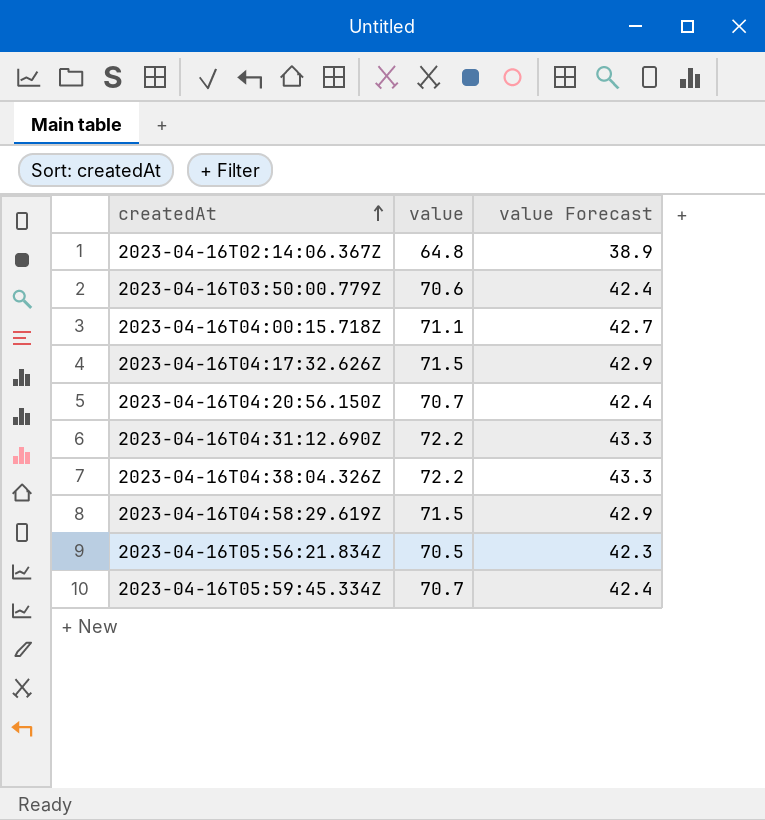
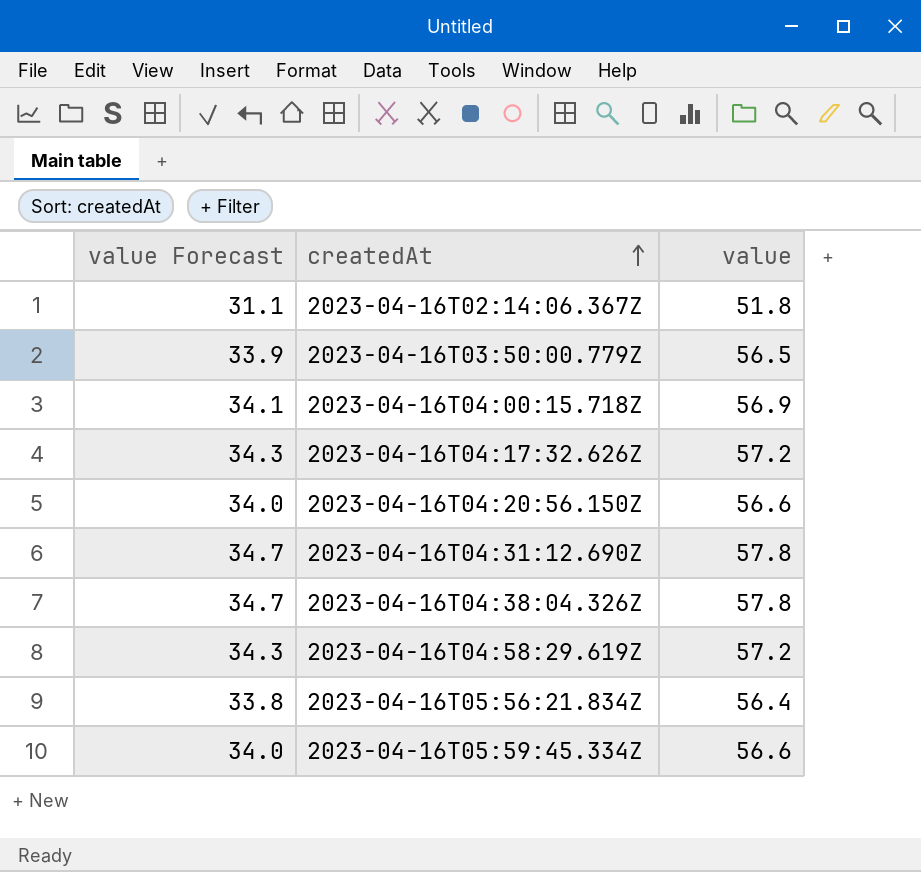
column value Forecast | position: 3 -> 1
2023-04-16T02:14:06.367Z | value Forecast: 38.9 -> 31.1
2023-04-16T02:14:06.367Z | value: 64.8 -> 51.8
2023-04-16T03:50:00.779Z | value Forecast: 42.4 -> 33.9
2023-04-16T03:50:00.779Z | value: 70.6 -> 56.5
2023-04-16T04:00:15.718Z | value Forecast: 42.7 -> 34.1
2023-04-16T04:00:15.718Z | value: 71.1 -> 56.9
2023-04-16T04:17:32.626Z | value Forecast: 42.9 -> 34.3
2023-04-16T04:17:32.626Z | value: 71.5 -> 57.2
2023-04-16T04:20:56.150Z | value Forecast: 42.4 -> 34.0
2023-04-16T04:20:56.150Z | value: 70.7 -> 56.6
2023-04-16T04:31:12.690Z | value Forecast: 43.3 -> 34.7
2023-04-16T04:31:12.690Z | value: 72.2 -> 57.8
2023-04-16T04:38:04.326Z | value Forecast: 43.3 -> 34.7
2023-04-16T04:38:04.326Z | value: 72.2 -> 57.8
2023-04-16T04:58:29.619Z | value Forecast: 42.9 -> 34.3
2023-04-16T04:58:29.619Z | value: 71.5 -> 57.2
2023-04-16T05:56:21.834Z | value Forecast: 42.3 -> 33.8
2023-04-16T05:56:21.834Z | value: 70.5 -> 56.4
2023-04-16T05:59:45.334Z | value Forecast: 42.4 -> 34.0
2023-04-16T05:59:45.334Z | value: 70.7 -> 56.6

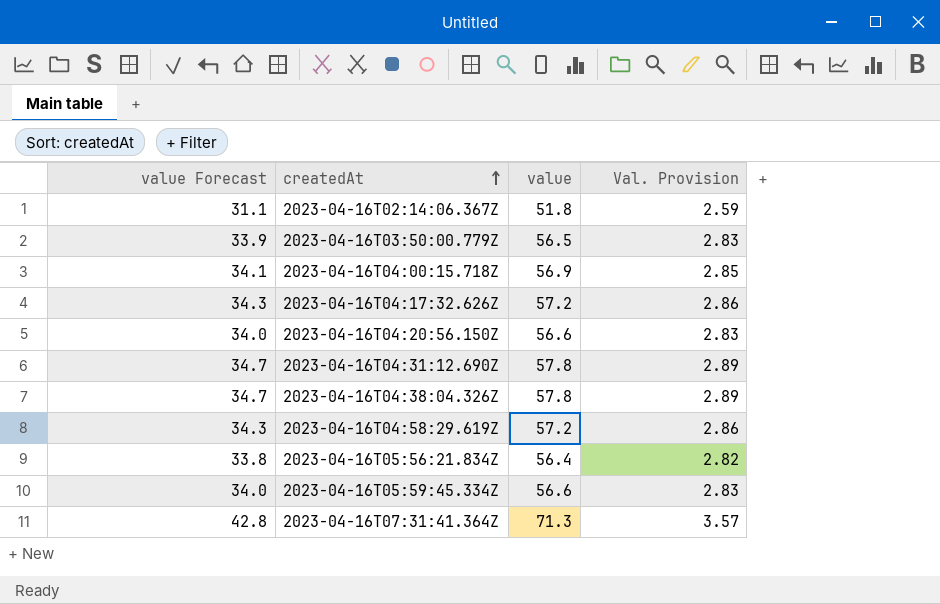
column Val. Provision | formula: none -> [value] * 0.05
row 2023-04-16T07:31:41.364Z: none -> 42.8 | 71.3 | 3.57

